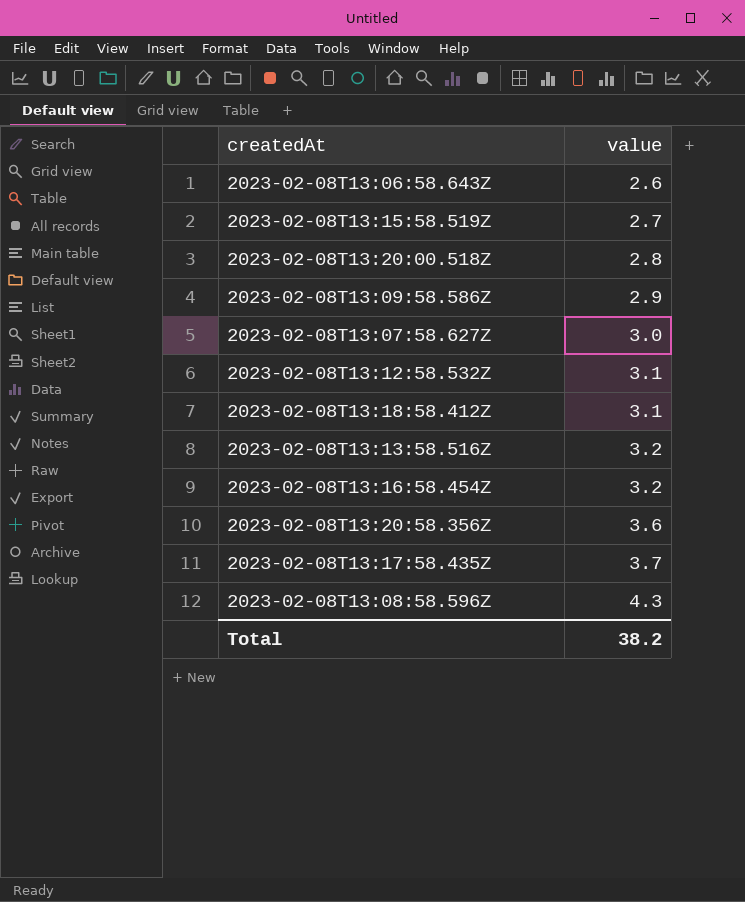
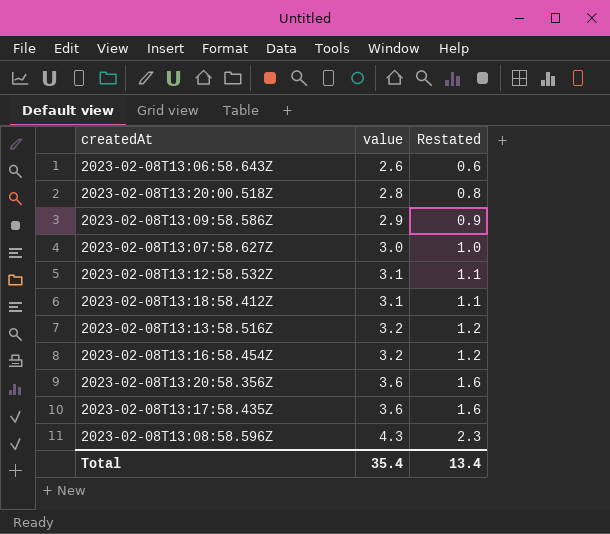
column Restated | formula: none -> [value] - 2
row 2023-02-08T13:15:58.519Z: 2.7 -> none
2023-02-08T13:17:58.435Z | value: 3.7 -> 3.6
Total | value: 38.2 -> 35.4

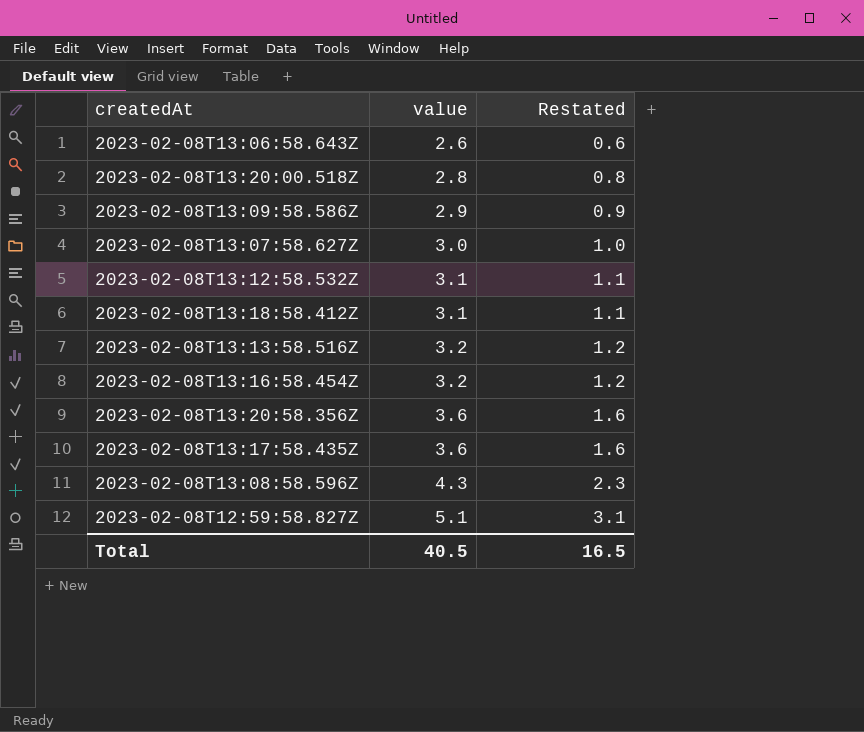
row 2023-02-08T12:59:58.827Z: none -> 5.1 | 3.1
Total | value: 35.4 -> 40.5
Total | Restated: 13.4 -> 16.5

